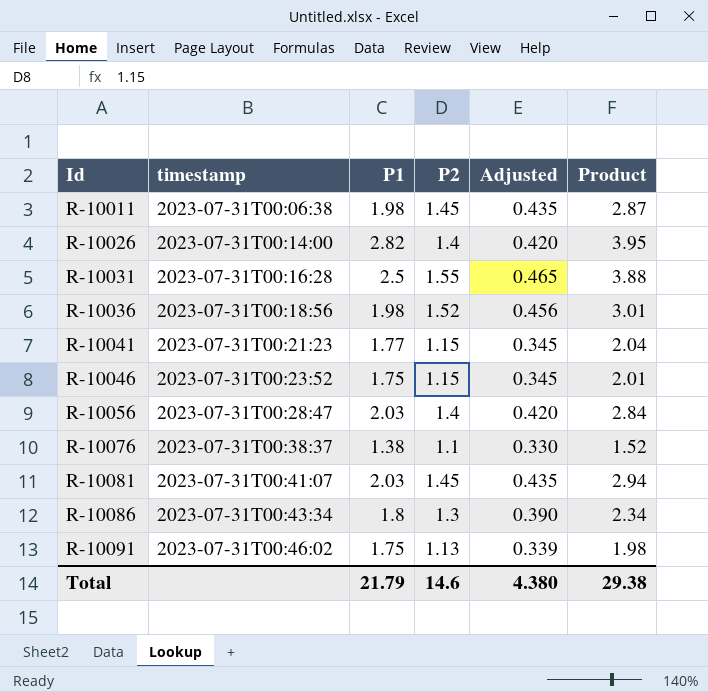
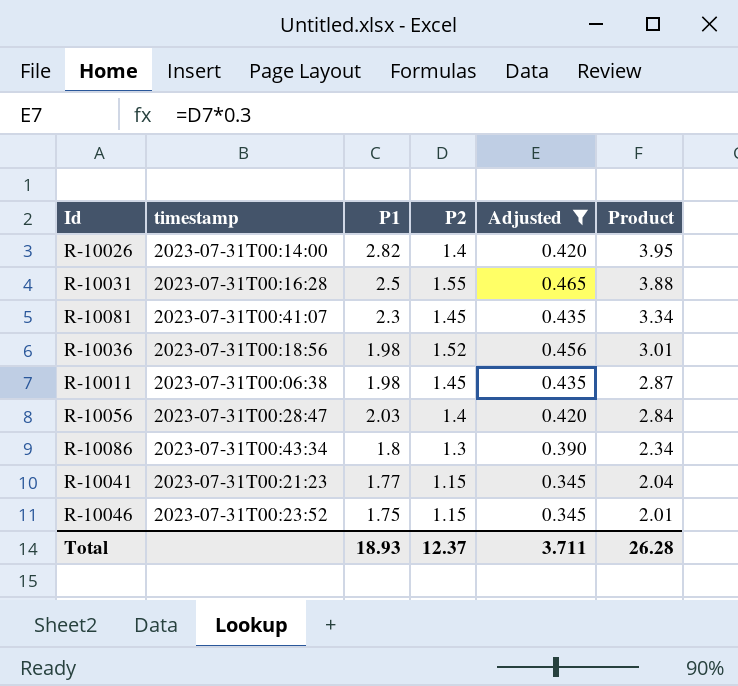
filter: none -> Adjusted >= 0.345
row order: Id ascending -> Product descending
R-10081 | P1: 2.03 -> 2.3
R-10081 | Product: 2.94 -> 3.34
Total | P1: 21.79 -> 18.93
Total | P2: 14.6 -> 12.37
Total | Adjusted: 4.380 -> 3.711
Total | Product: 29.38 -> 26.28

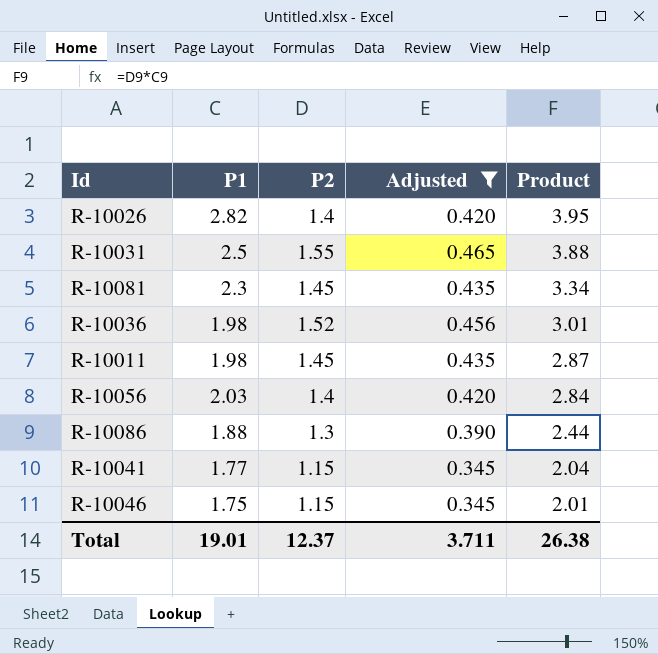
column timestamp | position: 2 -> none
R-10086 | P1: 1.8 -> 1.88
R-10086 | Product: 2.34 -> 2.44
Total | P1: 18.93 -> 19.01
Total | Product: 26.28 -> 26.38

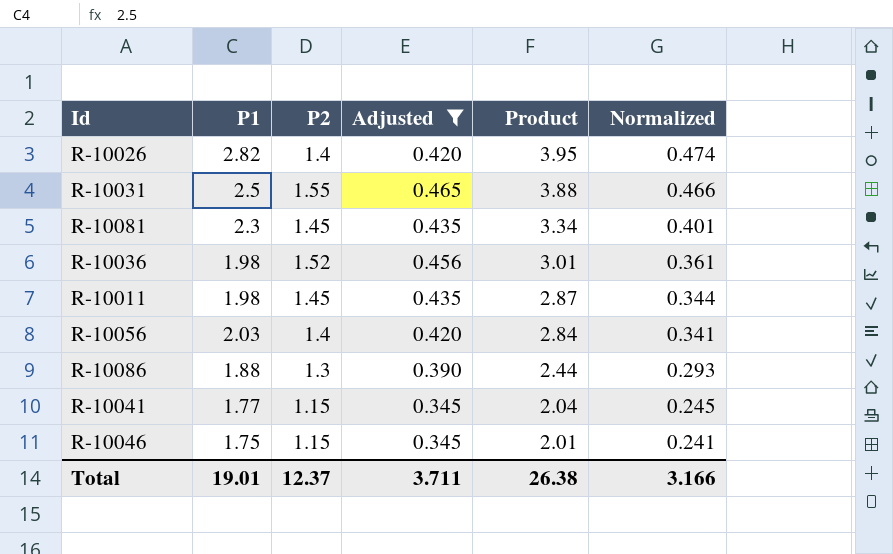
column Normalized | formula: none -> [Product] * 0.12

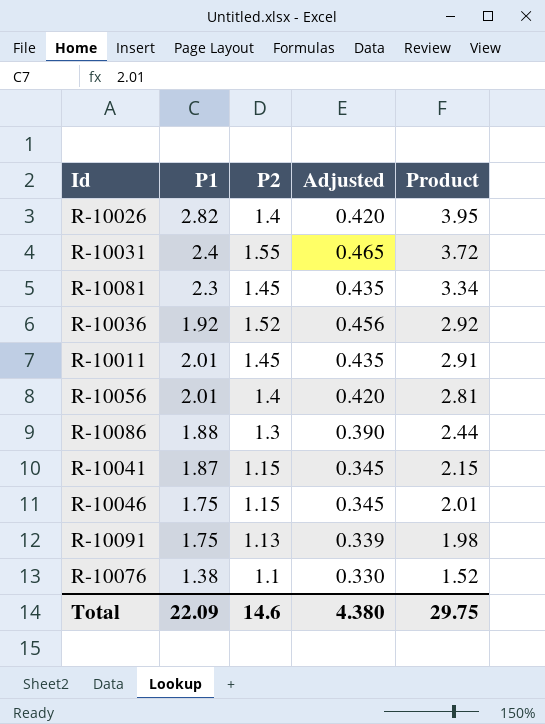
filter: Adjusted >= 0.345 -> none
column Normalized | formula: [Product] * 0.12 -> none
R-10031 | P1: 2.5 -> 2.4
R-10031 | Product: 3.88 -> 3.72
R-10036 | P1: 1.98 -> 1.92
R-10036 | Product: 3.01 -> 2.92
R-10011 | P1: 1.98 -> 2.01
R-10011 | Product: 2.87 -> 2.91
R-10056 | P1: 2.03 -> 2.01
R-10056 | Product: 2.84 -> 2.81
R-10041 | P1: 1.77 -> 1.87
R-10041 | Product: 2.04 -> 2.15
Total | P1: 19.01 -> 22.09
Total | P2: 12.37 -> 14.6
Total | Adjusted: 3.711 -> 4.380
Total | Product: 26.38 -> 29.75

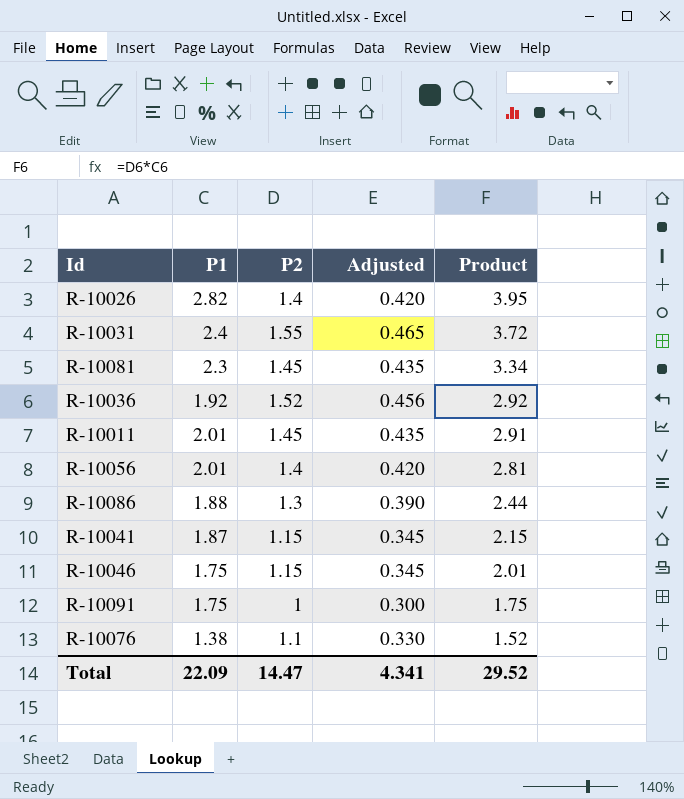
R-10091 | P2: 1.13 -> 1
R-10091 | Adjusted: 0.339 -> 0.300
R-10091 | Product: 1.98 -> 1.75
Total | P2: 14.6 -> 14.47
Total | Adjusted: 4.380 -> 4.341
Total | Product: 29.75 -> 29.52

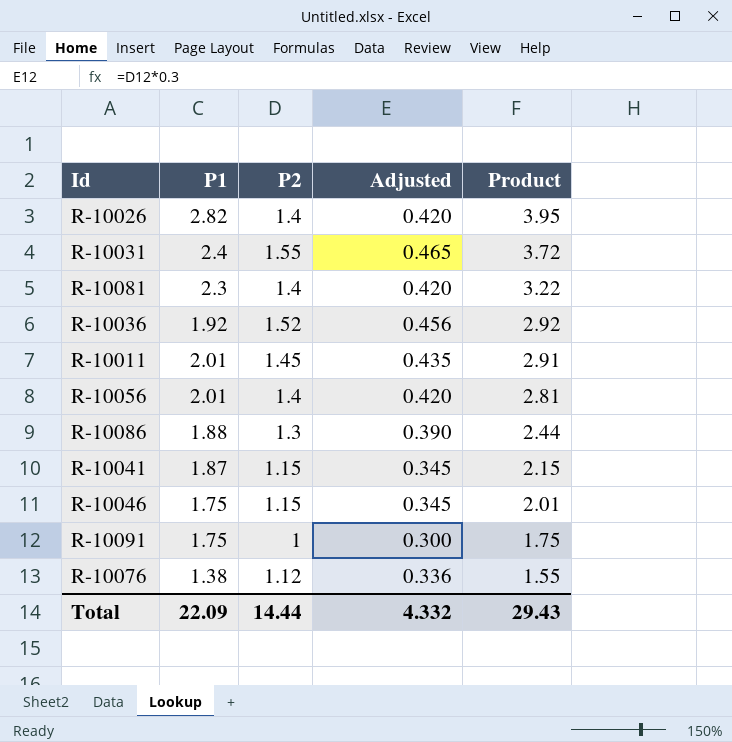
R-10081 | P2: 1.45 -> 1.4
R-10081 | Adjusted: 0.435 -> 0.420
R-10081 | Product: 3.34 -> 3.22
R-10076 | P2: 1.1 -> 1.12
R-10076 | Adjusted: 0.330 -> 0.336
R-10076 | Product: 1.52 -> 1.55
Total | P2: 14.47 -> 14.44
Total | Adjusted: 4.341 -> 4.332
Total | Product: 29.52 -> 29.43

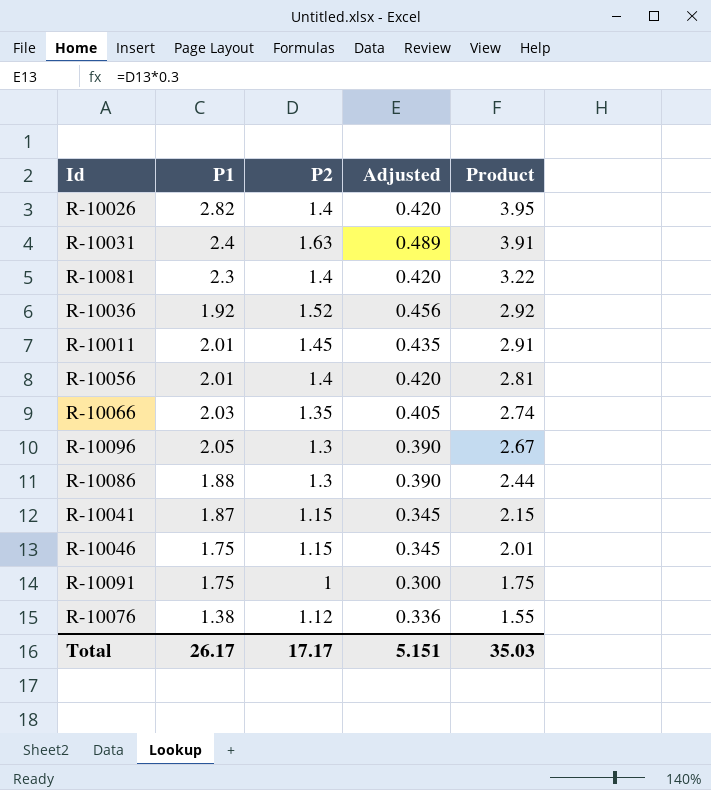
R-10031 | P2: 1.55 -> 1.63
R-10031 | Adjusted: 0.465 -> 0.489
R-10031 | Product: 3.72 -> 3.91
row R-10066: none -> 2.03 | 1.35 | 0.405 | 2.74
row R-10096: none -> 2.05 | 1.3 | 0.390 | 2.67
Total | P1: 22.09 -> 26.17
Total | P2: 14.44 -> 17.17
Total | Adjusted: 4.332 -> 5.151
Total | Product: 29.43 -> 35.03

